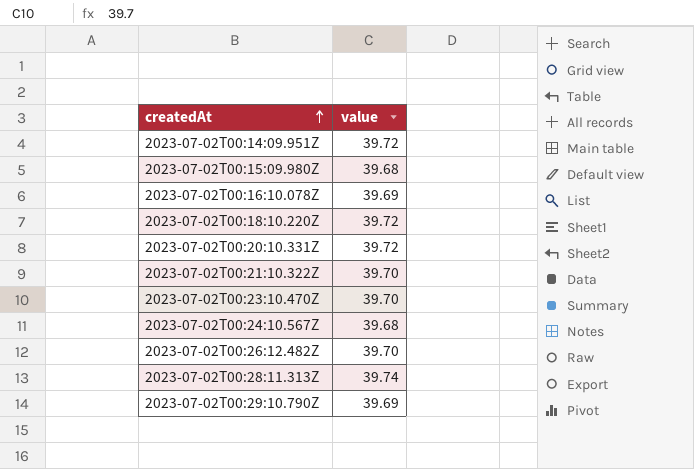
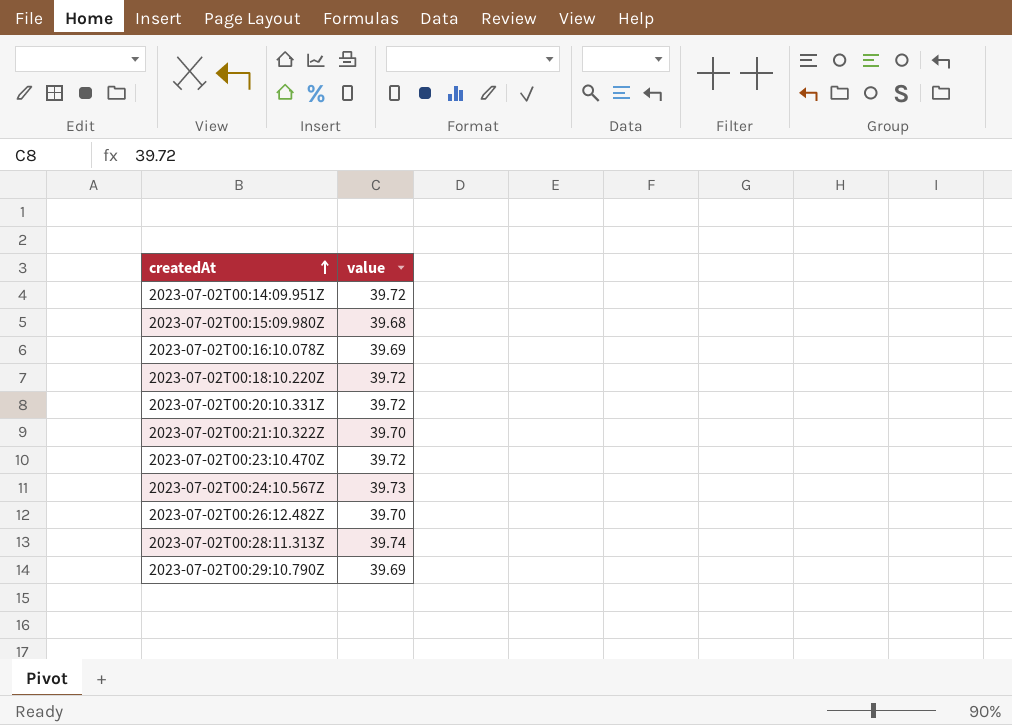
2023-07-02T00:23:10.470Z | value: 39.70 -> 39.72
2023-07-02T00:24:10.567Z | value: 39.68 -> 39.73

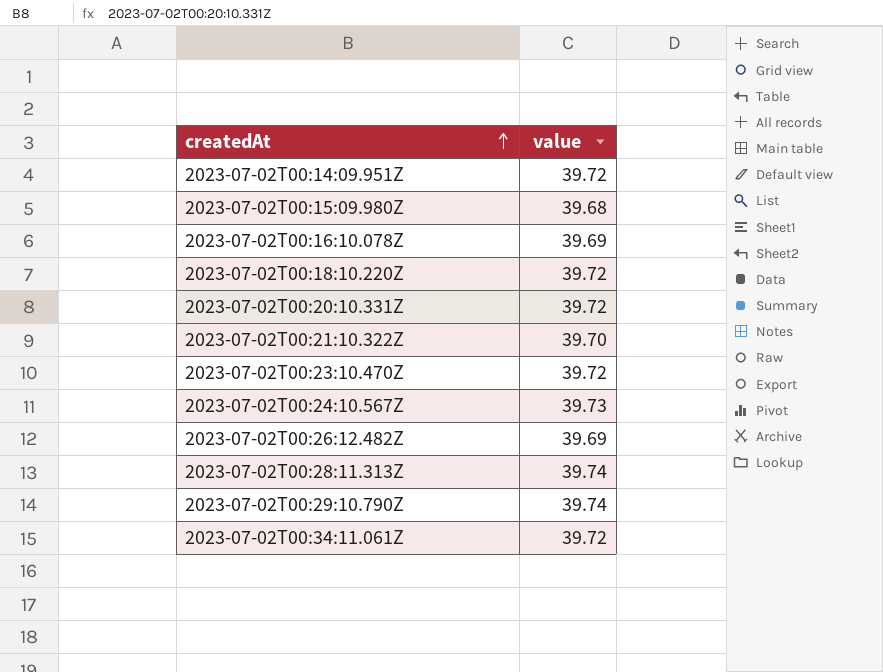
2023-07-02T00:26:12.482Z | value: 39.70 -> 39.69
2023-07-02T00:29:10.790Z | value: 39.69 -> 39.74
row 2023-07-02T00:34:11.061Z: none -> 39.72

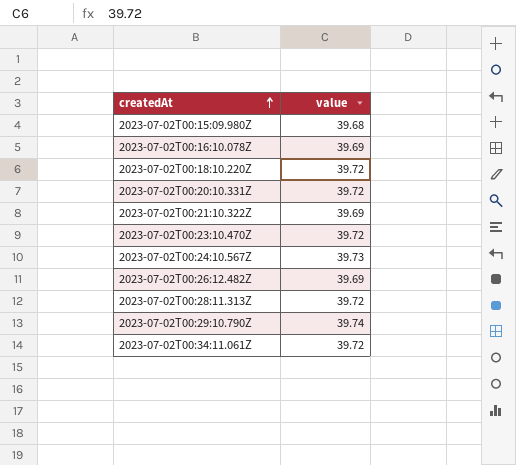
row 2023-07-02T00:14:09.951Z: 39.72 -> none
2023-07-02T00:21:10.322Z | value: 39.70 -> 39.69
2023-07-02T00:28:11.313Z | value: 39.74 -> 39.72

